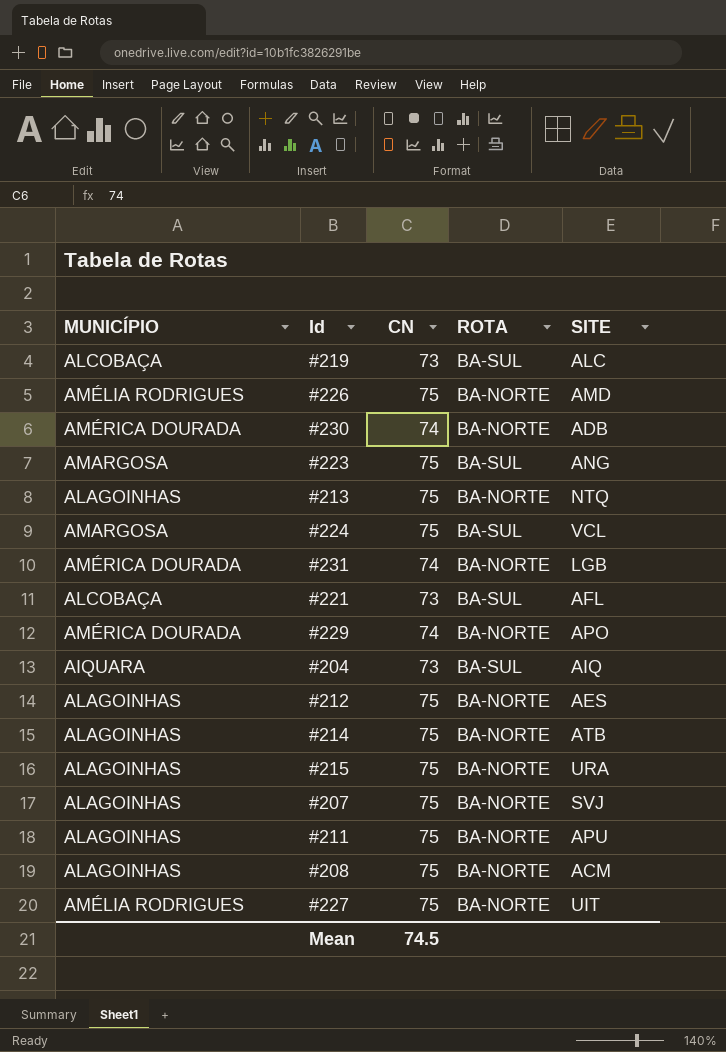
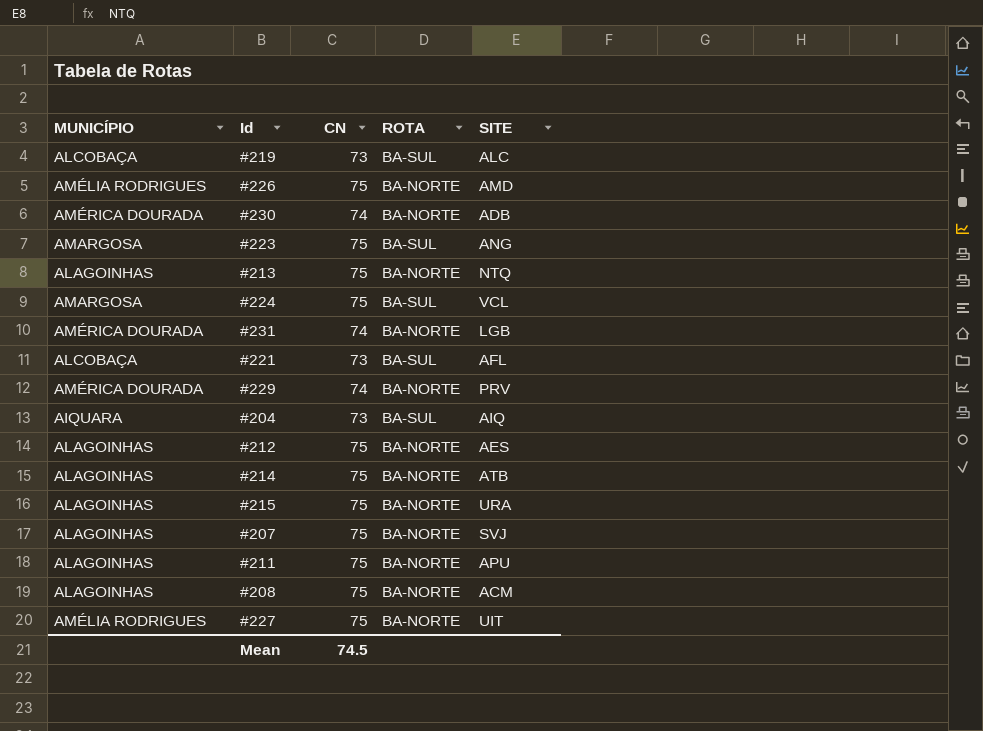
#229 | SITE: APO -> PRV

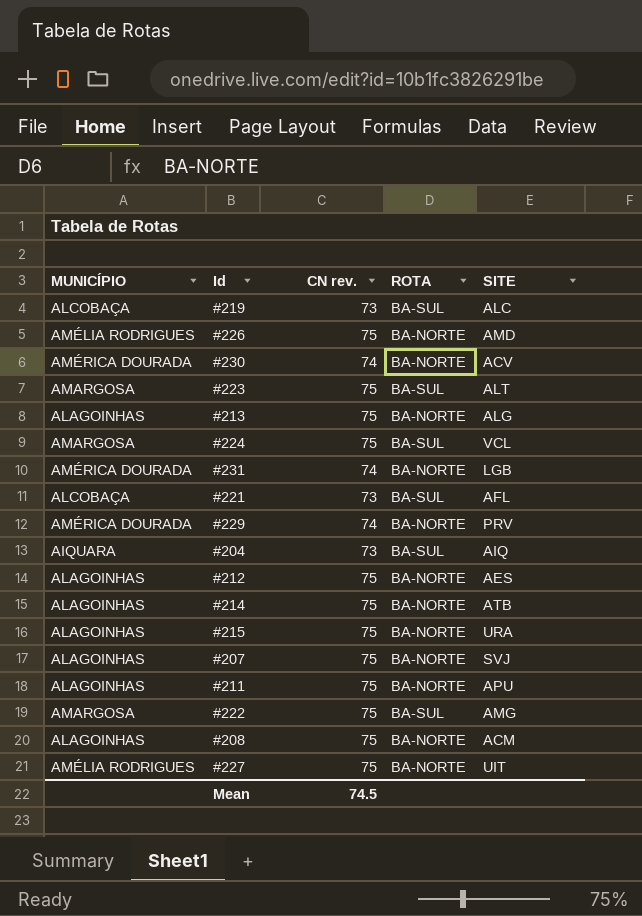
column name: CN -> CN rev.
#230 | SITE: ADB -> ACV
#223 | SITE: ANG -> ALT
#213 | SITE: NTQ -> ALG
row #222: none -> AMARGOSA | 75 | BA-SUL | AMG

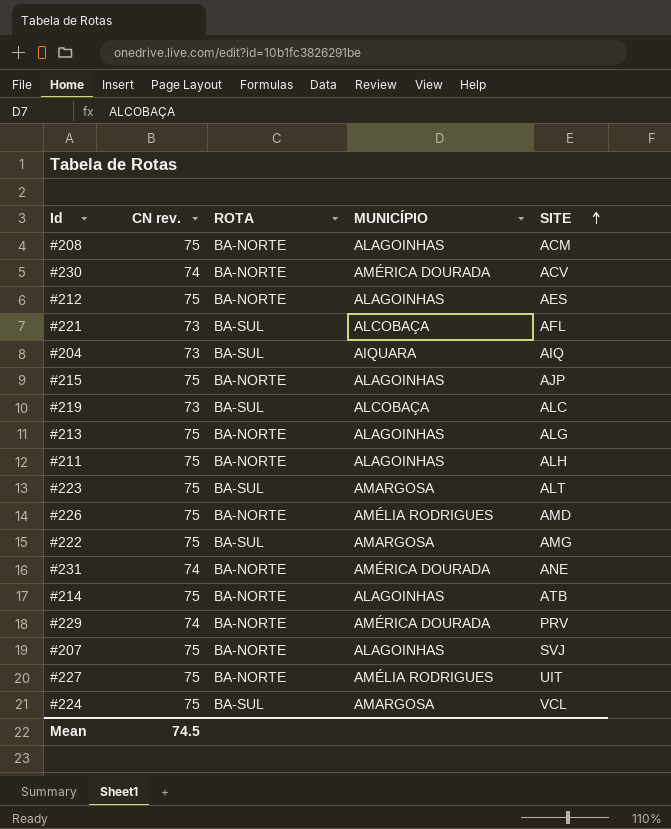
row order: none -> SITE ascending
column MUNICÍPIO | position: 1 -> 4
#215 | SITE: URA -> AJP
#211 | SITE: APU -> ALH
#231 | SITE: LGB -> ANE

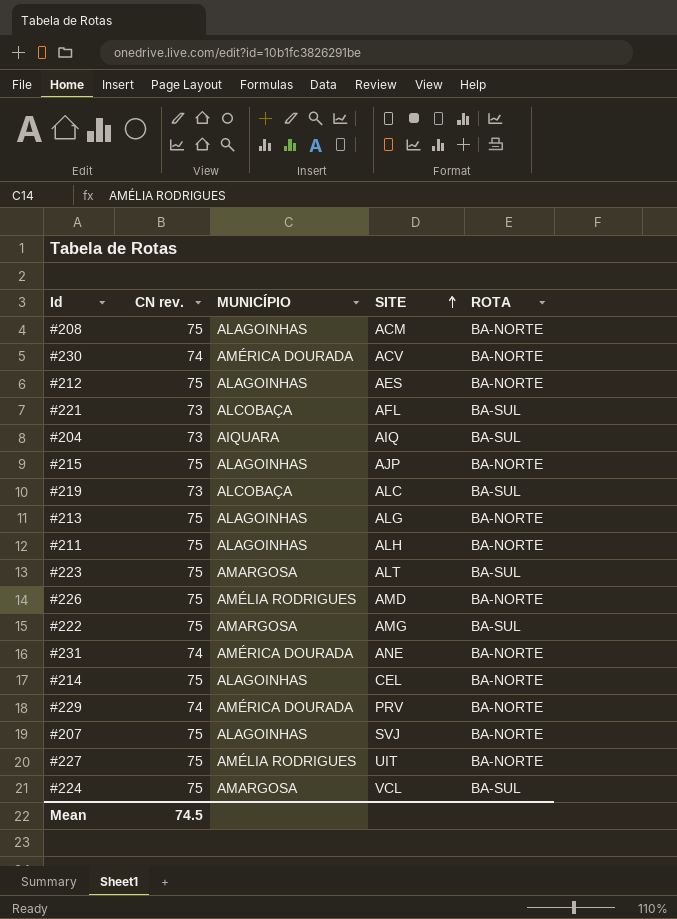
column ROTA | position: 3 -> 5
#214 | SITE: ATB -> CEL

